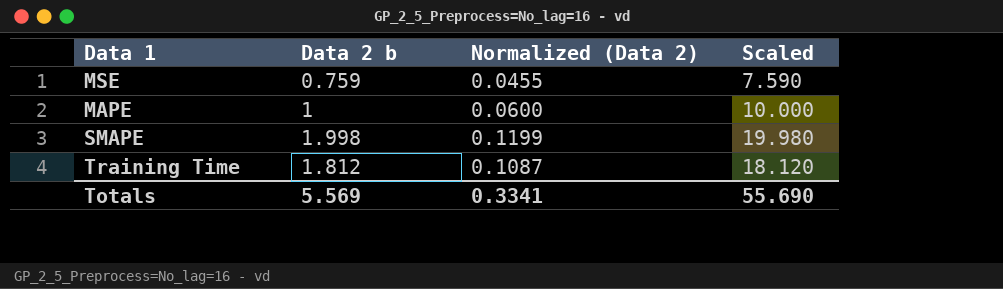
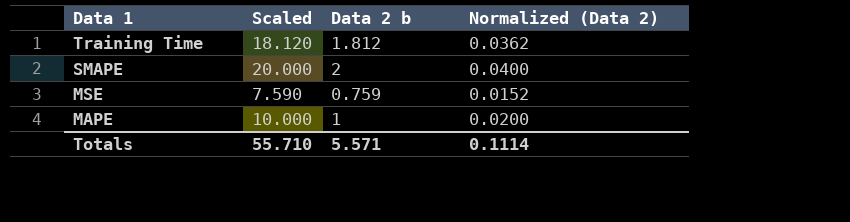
row order: none -> Data 1 descending
column Scaled | position: 4 -> 2
column Normalized (Data 2) | formula: [Data 2 b] * 0.06 -> [Data 2 b] * 0.02
SMAPE | Scaled: 19.980 -> 20.000
SMAPE | Data 2 b: 1.998 -> 2
Totals | Scaled: 55.690 -> 55.710
Totals | Data 2 b: 5.569 -> 5.571
Totals | Normalized (Data 2): 0.3341 -> 0.1114

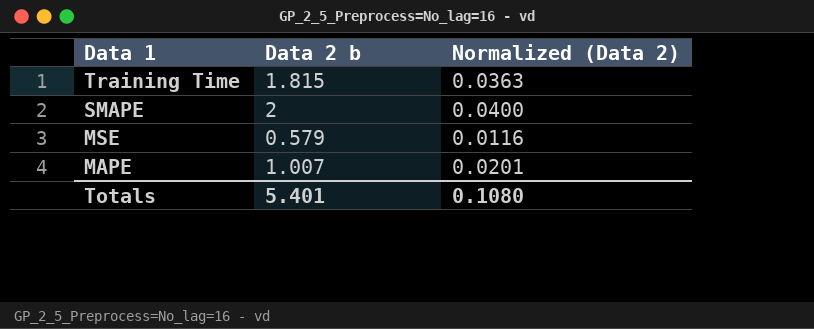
column Scaled | formula: [Data 2 b] * 10 -> none
Training Time | Data 2 b: 1.812 -> 1.815
Training Time | Normalized (Data 2): 0.0362 -> 0.0363
MSE | Data 2 b: 0.759 -> 0.579
MSE | Normalized (Data 2): 0.0152 -> 0.0116
MAPE | Data 2 b: 1 -> 1.007
MAPE | Normalized (Data 2): 0.0200 -> 0.0201
Totals | Data 2 b: 5.571 -> 5.401
Totals | Normalized (Data 2): 0.1114 -> 0.1080

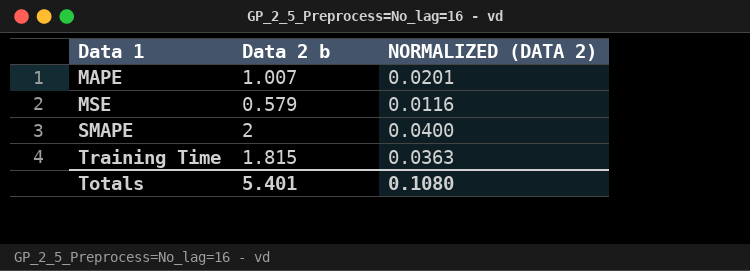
row order: Data 1 descending -> Data 1 ascending
column name: Normalized (Data 2) -> NORMALIZED (DATA 2)

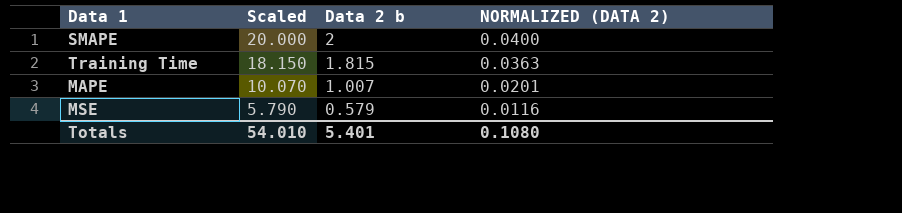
row order: Data 1 ascending -> Scaled descending
column Scaled | formula: none -> [Data 2 b] * 10

